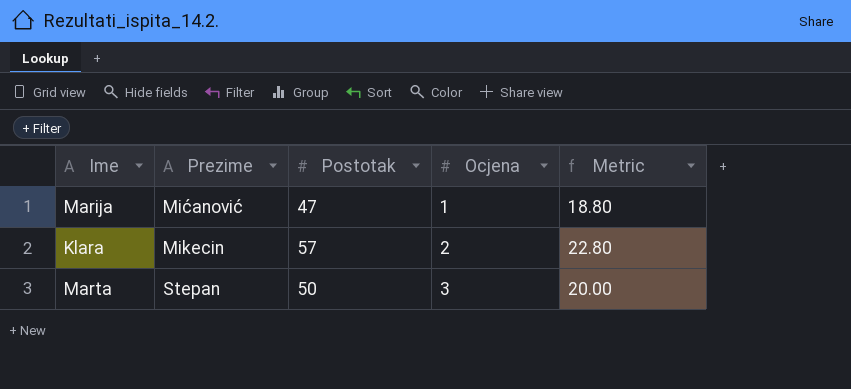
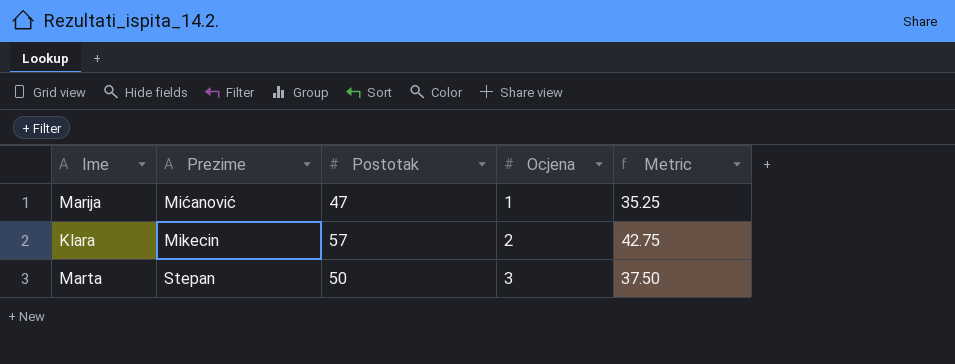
column Metric | formula: [Postotak] * 0.4 -> [Postotak] * 0.75

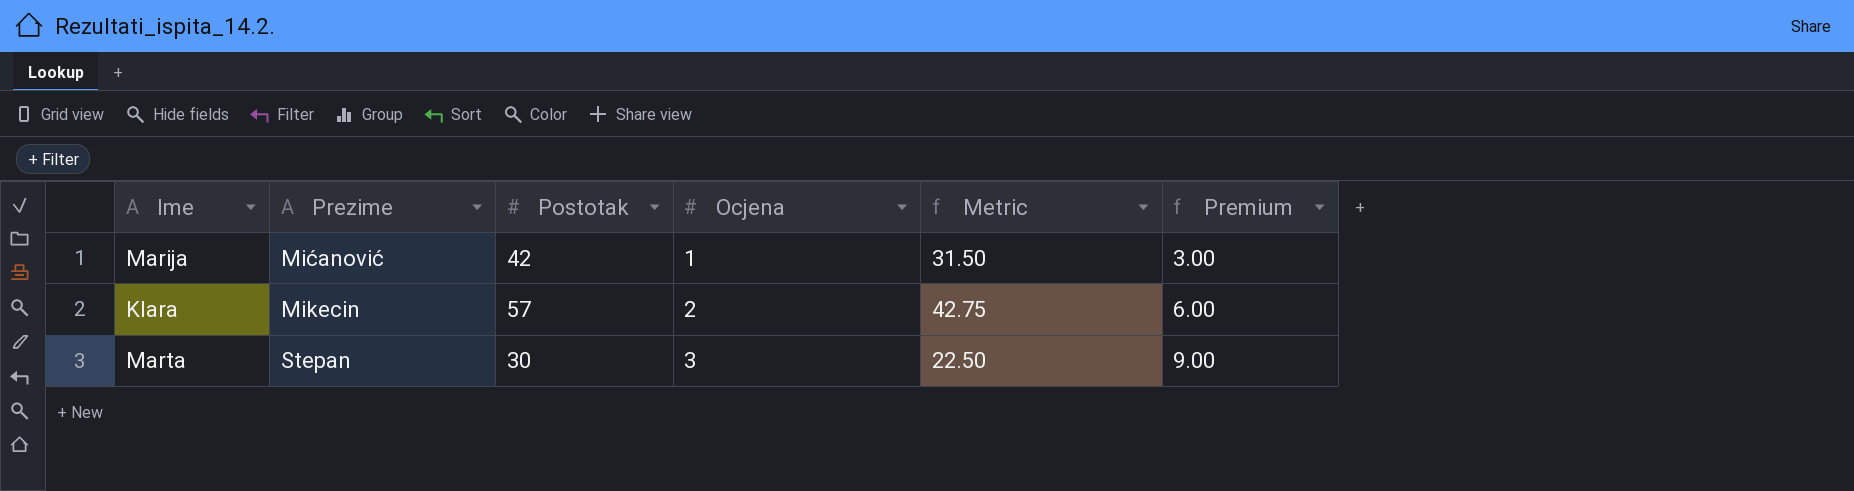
column Premium | formula: none -> [Ocjena] * 3
Marija | Postotak: 47 -> 42
Marija | Metric: 35.25 -> 31.50
Marta | Postotak: 50 -> 30
Marta | Metric: 37.50 -> 22.50

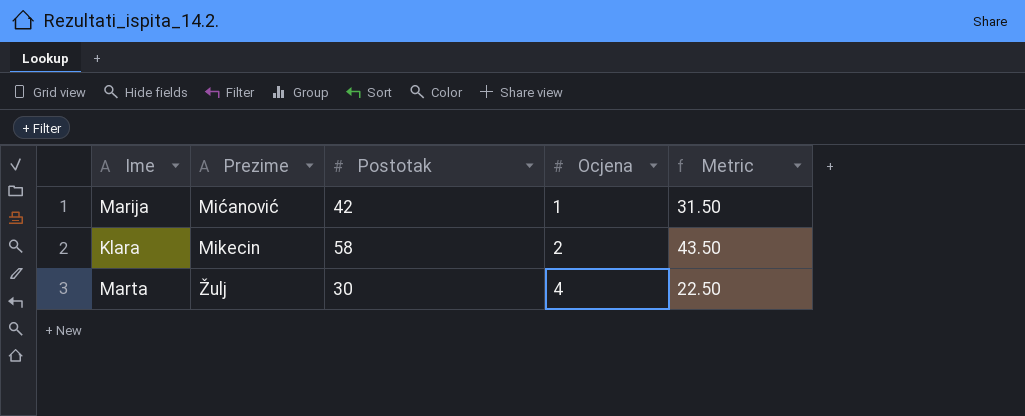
column Premium | formula: [Ocjena] * 3 -> none
Klara | Postotak: 57 -> 58
Klara | Metric: 42.75 -> 43.50
Marta | Prezime: Stepan -> Žulj
Marta | Ocjena: 3 -> 4

